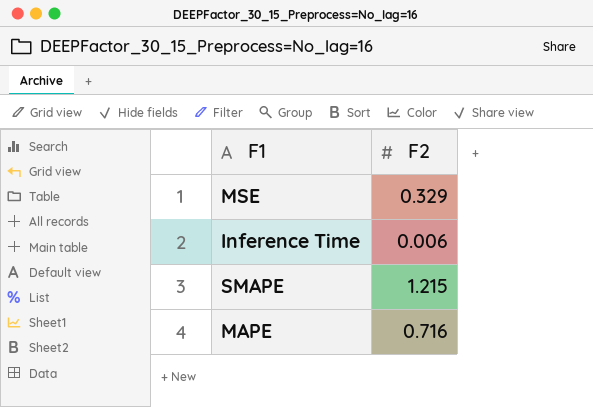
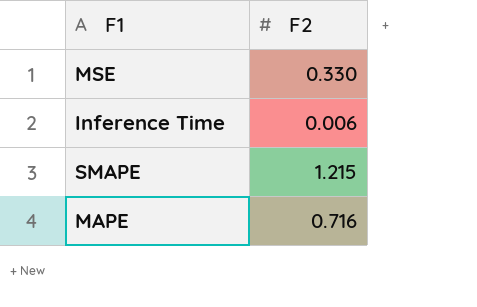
MSE | F2: 0.329 -> 0.330

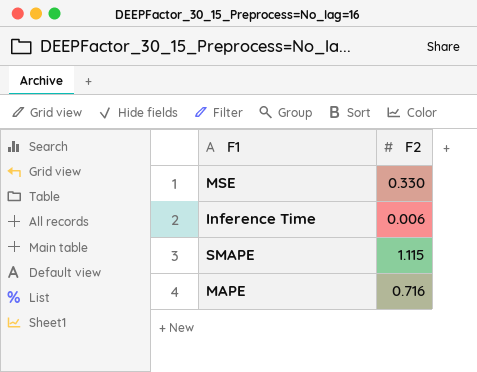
SMAPE | F2: 1.215 -> 1.115

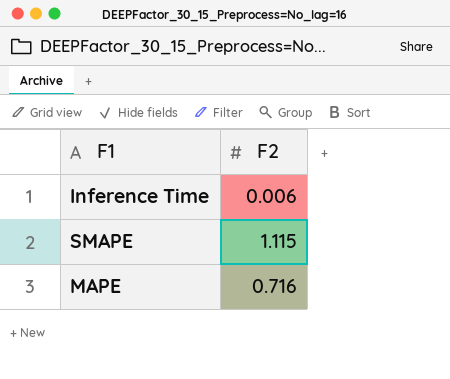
row MSE: 0.330 -> none

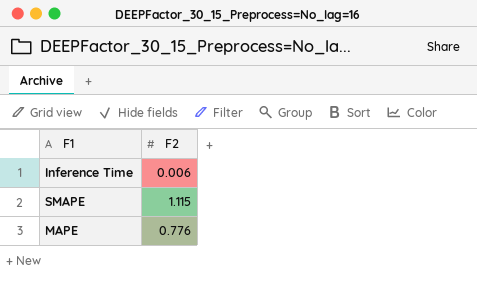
MAPE | F2: 0.716 -> 0.776

